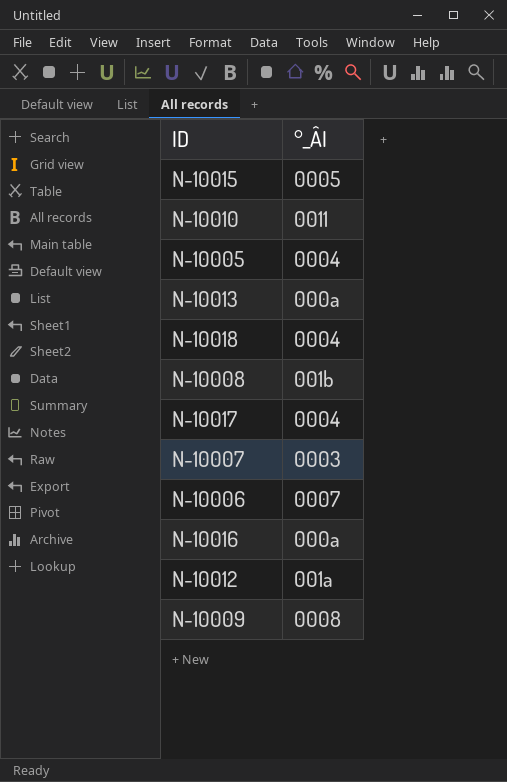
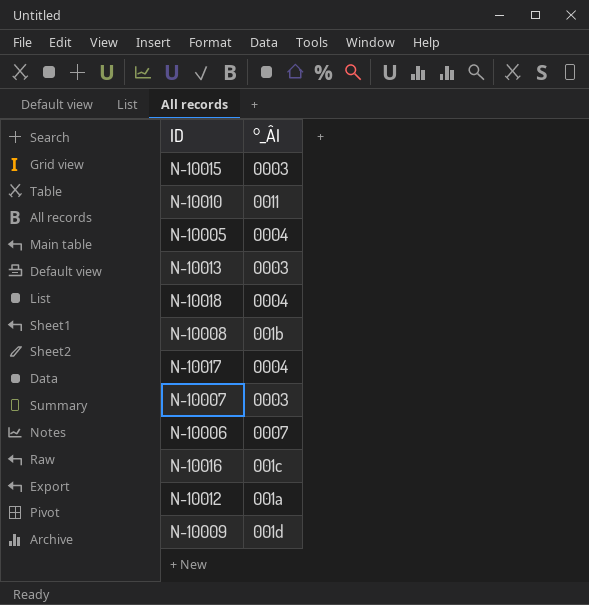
N-10015 | °_ÂI: 0005 -> 0003
N-10013 | °_ÂI: 000a -> 0003
N-10016 | °_ÂI: 000a -> 001c
N-10009 | °_ÂI: 0008 -> 001d

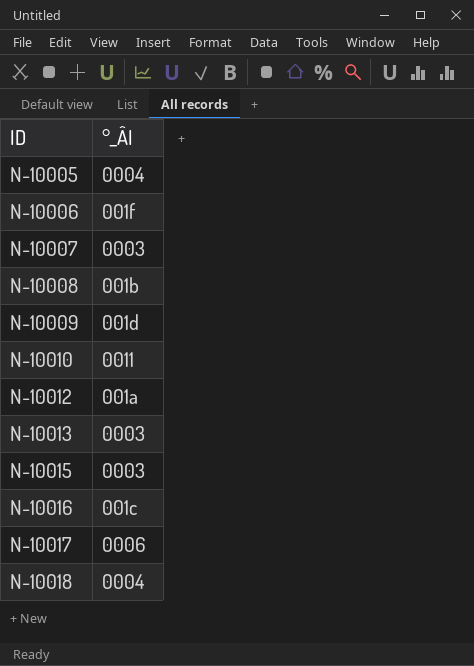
row order: none -> ID ascending
N-10006 | °_ÂI: 0007 -> 001f
N-10017 | °_ÂI: 0004 -> 0006

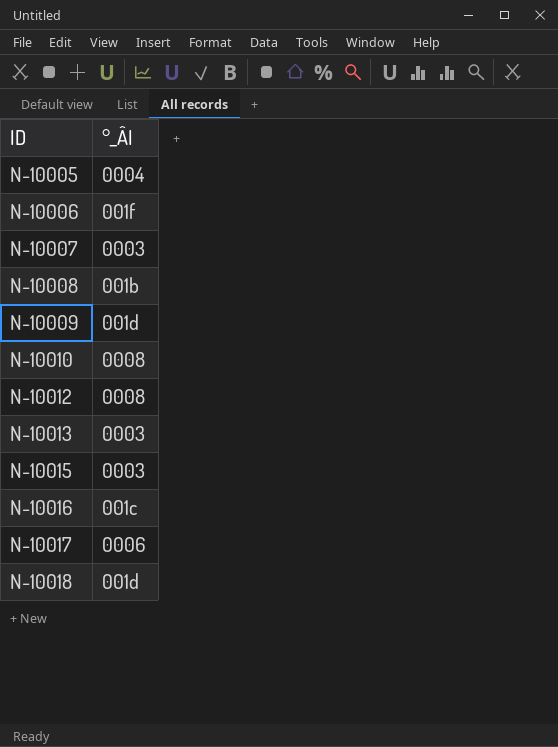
N-10010 | °_ÂI: 0011 -> 0008
N-10012 | °_ÂI: 001a -> 0008
N-10018 | °_ÂI: 0004 -> 001d

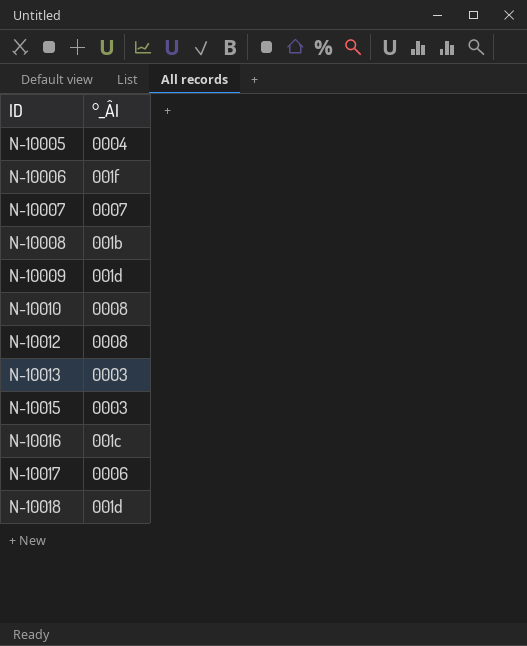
N-10007 | °_ÂI: 0003 -> 0007

